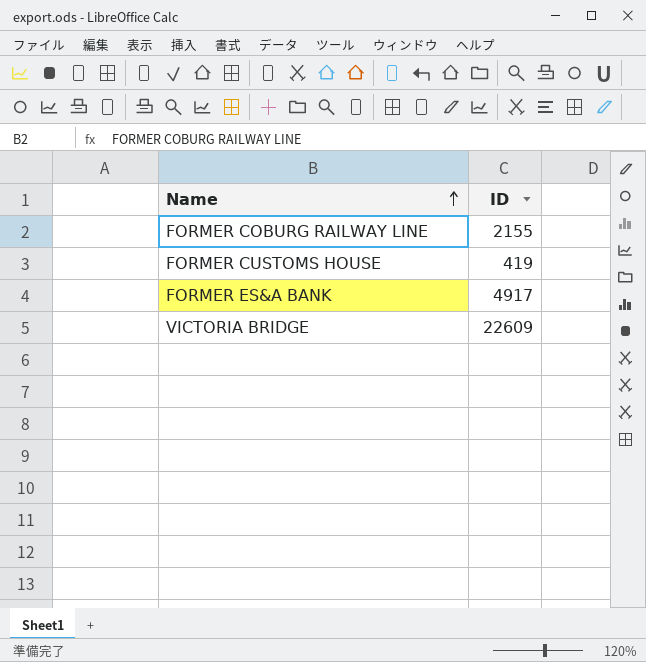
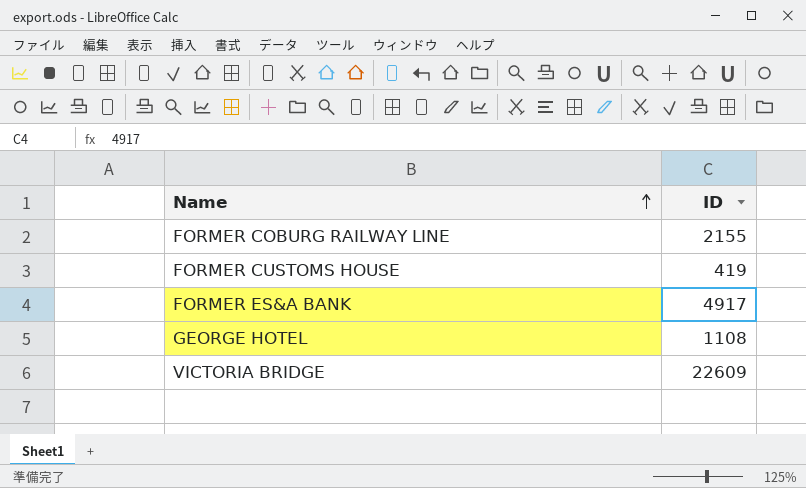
row GEORGE HOTEL: none -> 1108

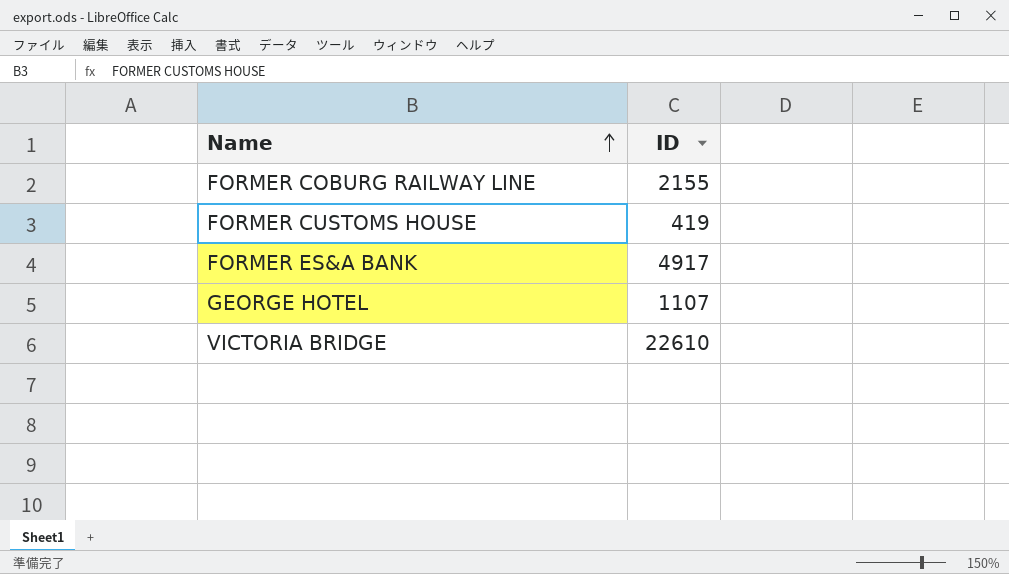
GEORGE HOTEL | ID: 1108 -> 1107
VICTORIA BRIDGE | ID: 22609 -> 22610

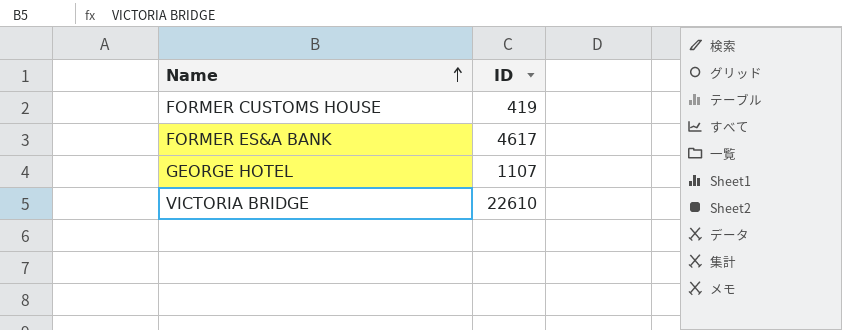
row FORMER COBURG RAILWAY LINE: 2155 -> none
FORMER ES&A BANK | ID: 4917 -> 4617

